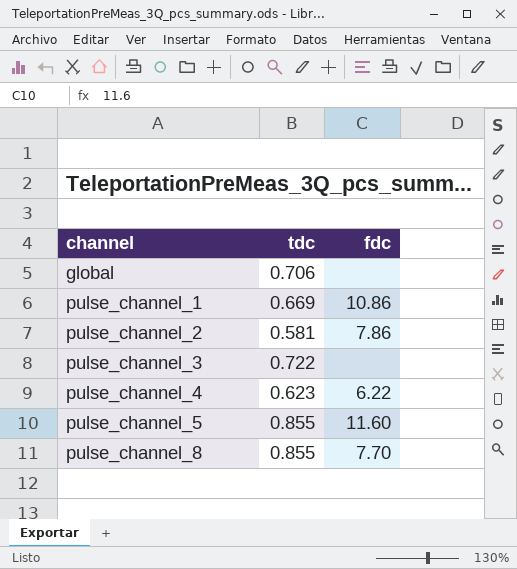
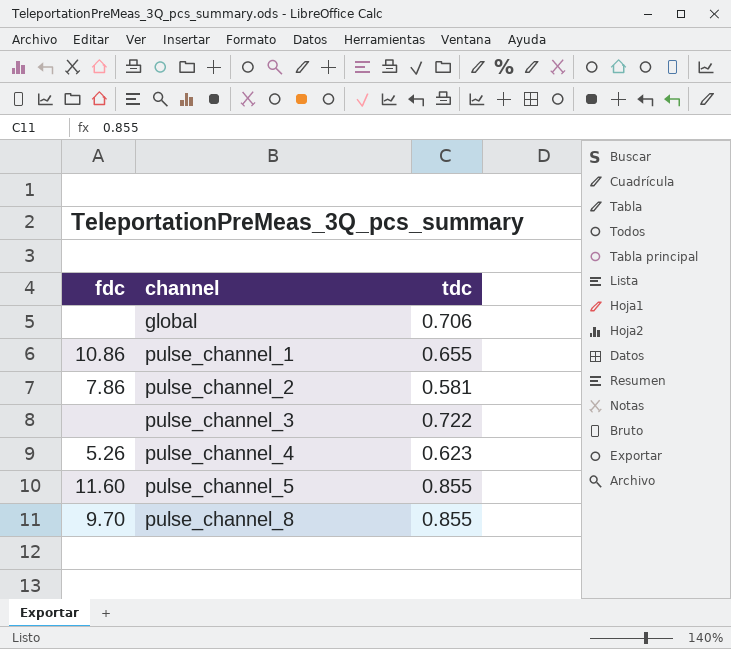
column fdc | position: 3 -> 1
pulse_channel_1 | tdc: 0.669 -> 0.655
pulse_channel_4 | fdc: 6.22 -> 5.26
pulse_channel_8 | fdc: 7.70 -> 9.70

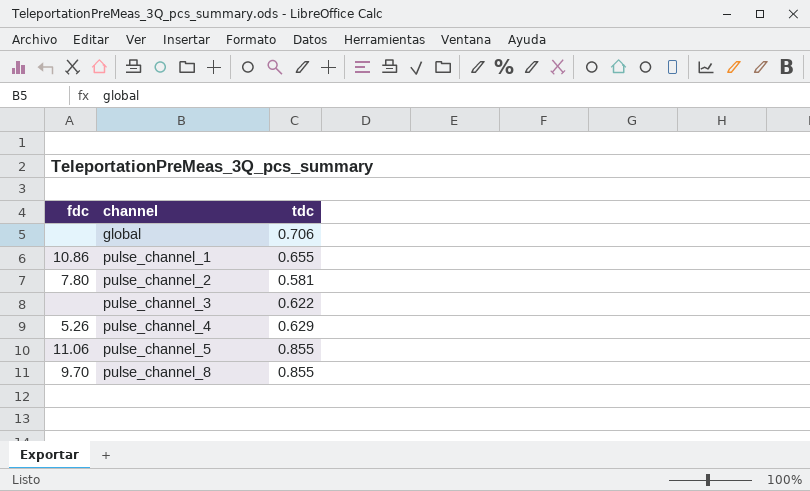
pulse_channel_2 | fdc: 7.86 -> 7.80
pulse_channel_3 | tdc: 0.722 -> 0.622
pulse_channel_4 | tdc: 0.623 -> 0.629
pulse_channel_5 | fdc: 11.60 -> 11.06

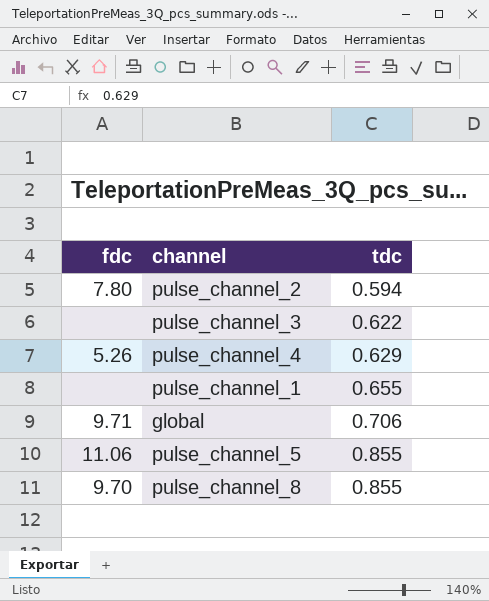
row order: channel ascending -> tdc ascending
pulse_channel_2 | tdc: 0.581 -> 0.594
pulse_channel_1 | fdc: 10.86 -> none
global | fdc: none -> 9.71

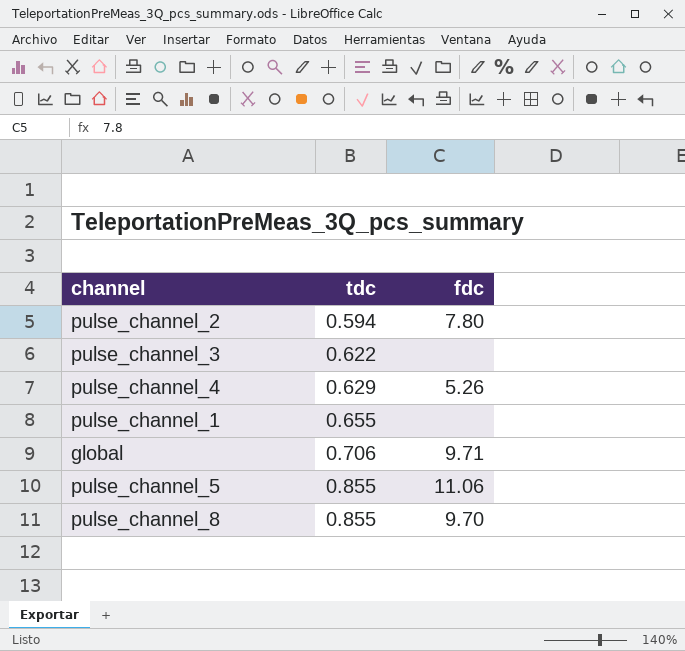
column fdc | position: 1 -> 3

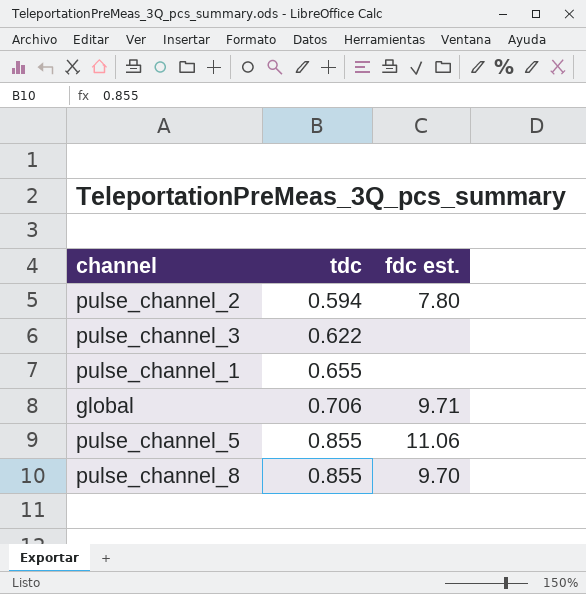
column name: fdc -> fdc est.
row pulse_channel_4: 0.629 | 5.26 -> none

